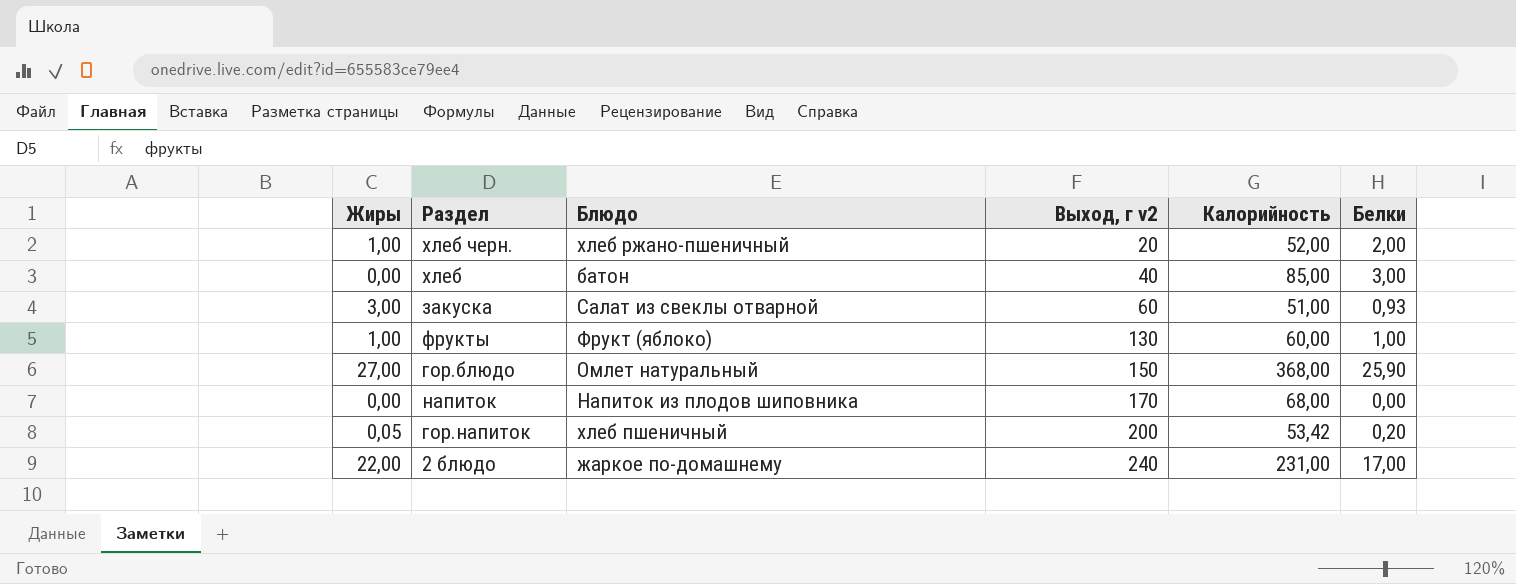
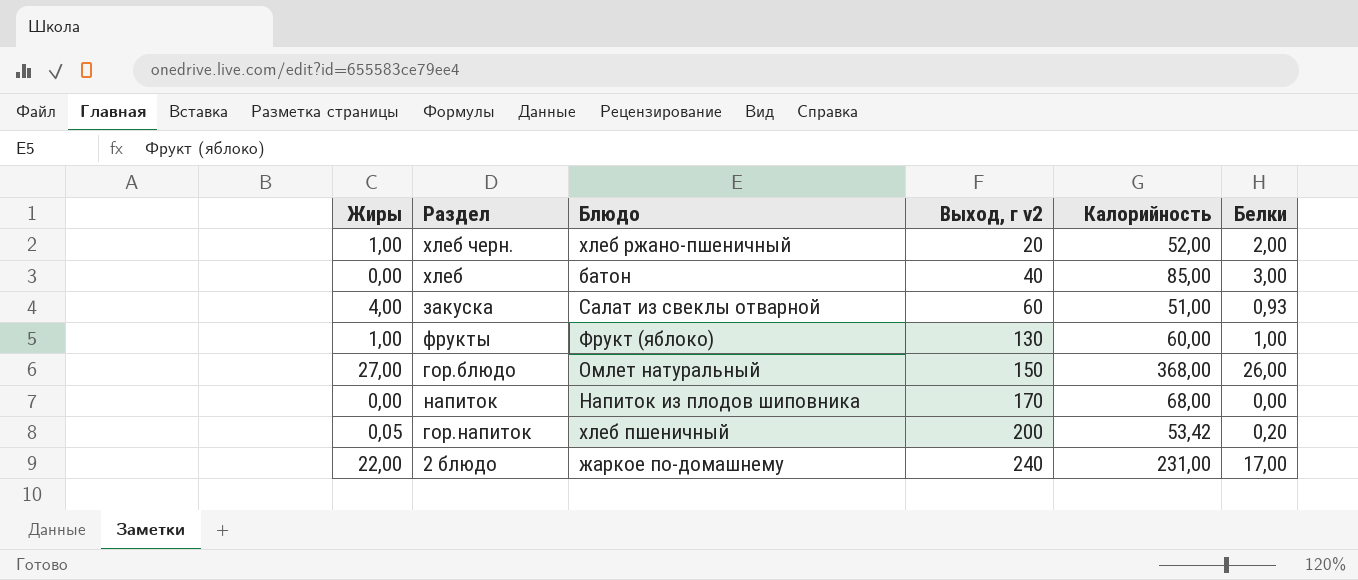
закуска | Жиры: 3,00 -> 4,00
гор.блюдо | Белки: 25,90 -> 26,00

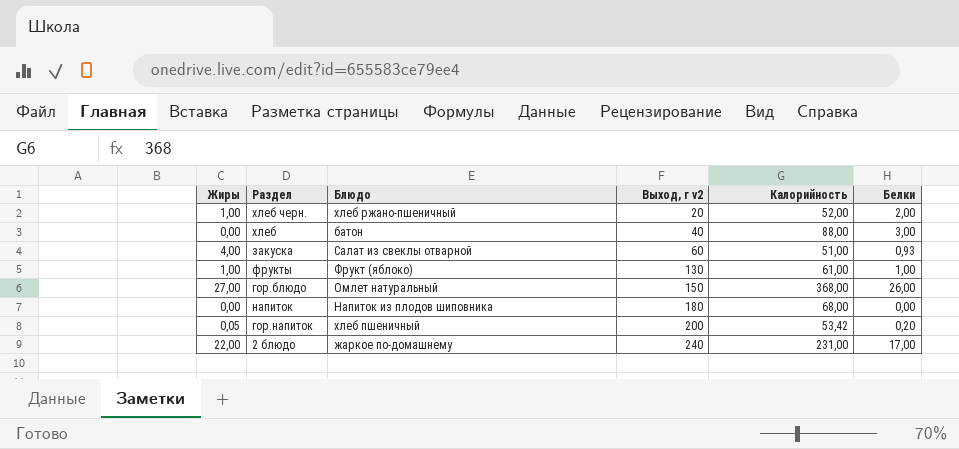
хлеб | Калорийность: 85,00 -> 88,00
фрукты | Калорийность: 60,00 -> 61,00
напиток | Выход, г v2: 170 -> 180

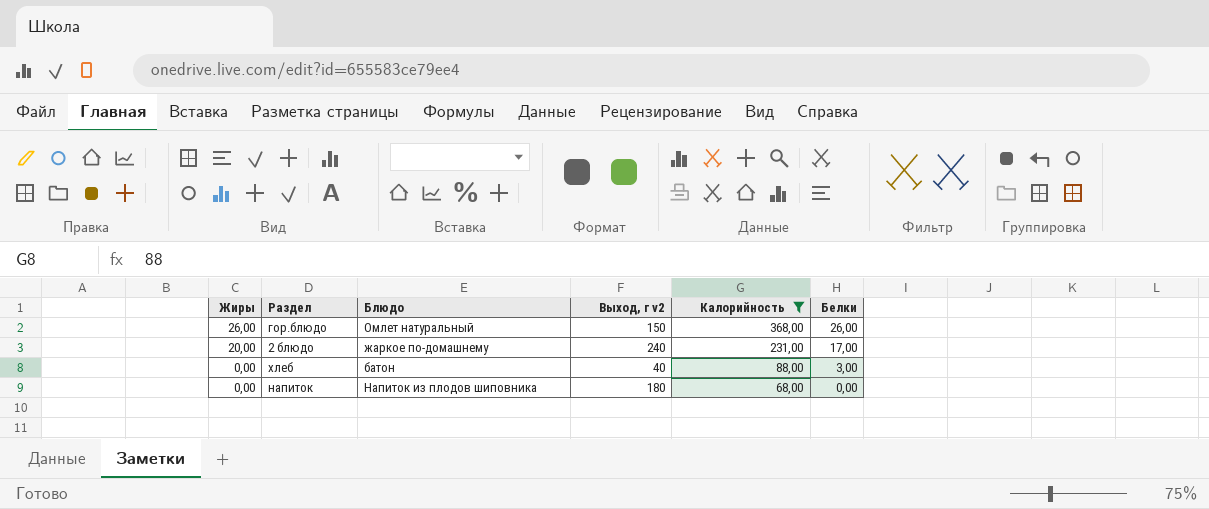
filter: none -> Калорийность >= 68,00
row order: Выход, г v2 ascending -> Жиры descending
гор.блюдо | Жиры: 27,00 -> 26,00
2 блюдо | Жиры: 22,00 -> 20,00

